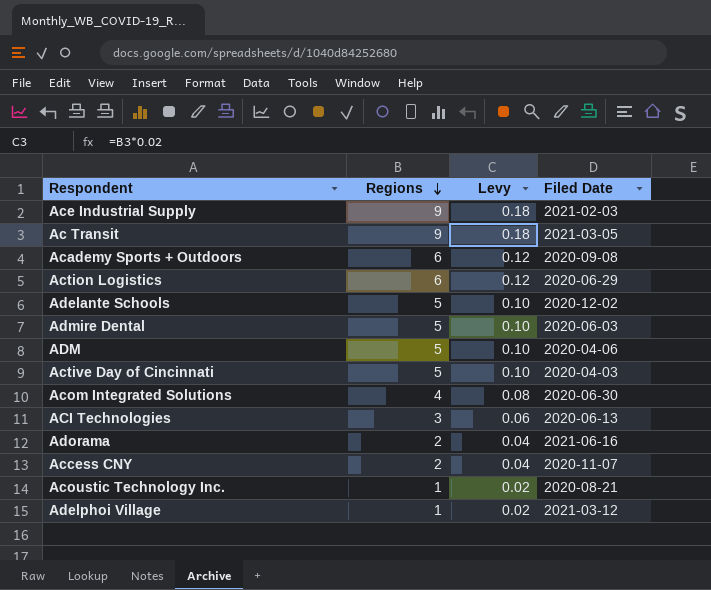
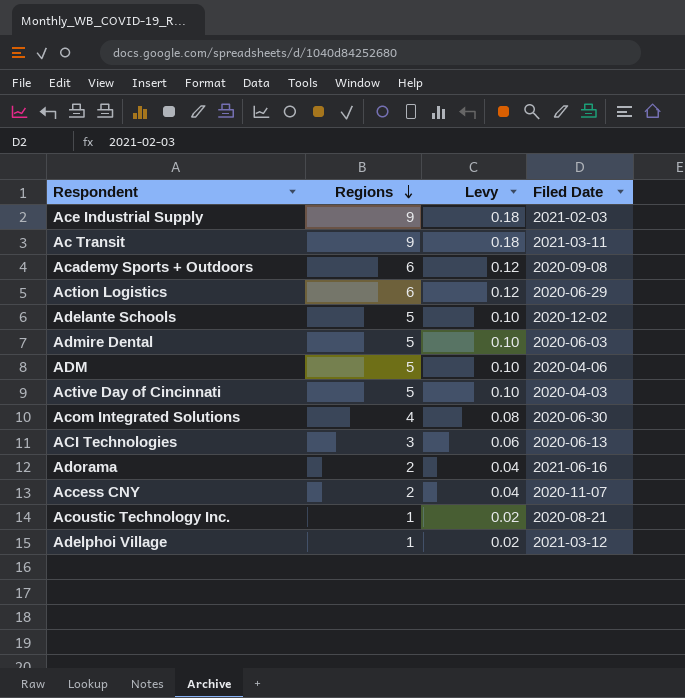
Ac Transit | Filed Date: 2021-03-05 -> 2021-03-11

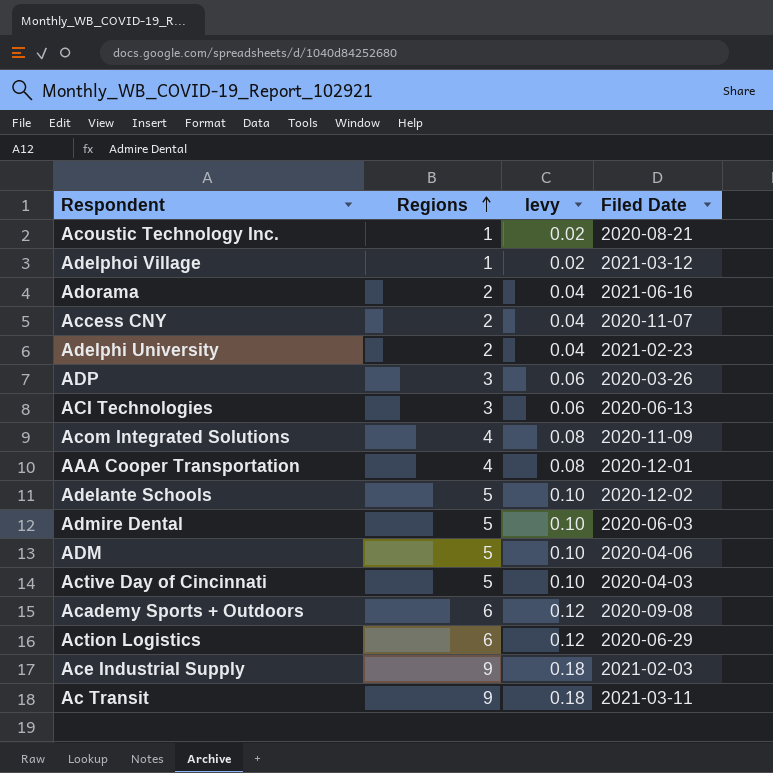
row order: Regions descending -> Regions ascending
column name: Levy -> levy
row Adelphi University: none -> 2 | 0.04 | 2021-02-23
row ADP: none -> 3 | 0.06 | 2020-03-26
Acom Integrated Solutions | Filed Date: 2020-06-30 -> 2020-11-09
row AAA Cooper Transportation: none -> 4 | 0.08 | 2020-12-01

